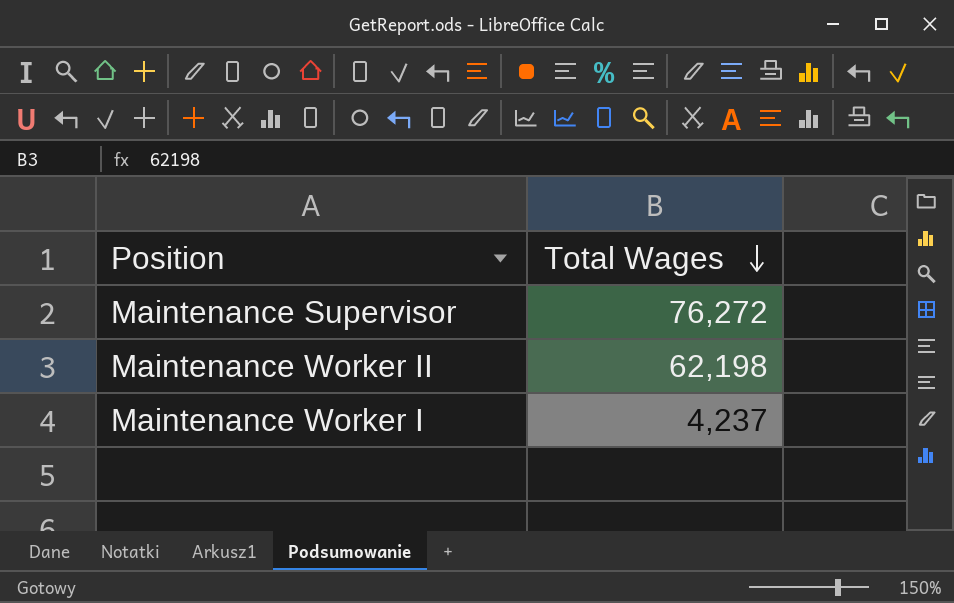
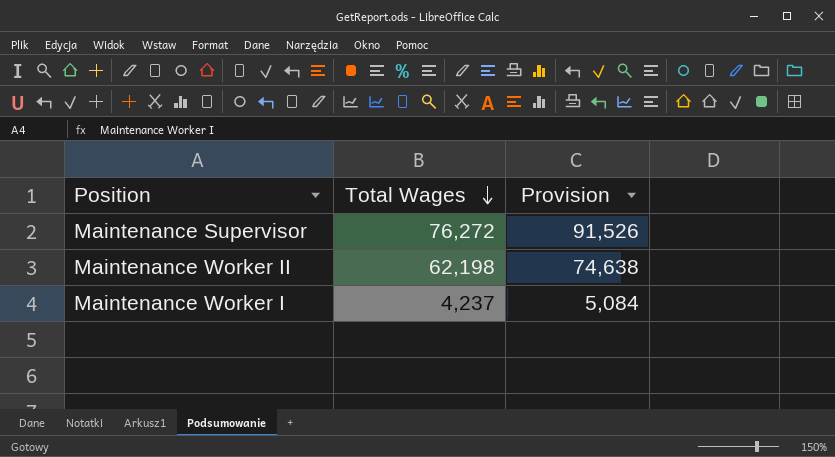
column Provision | formula: none -> [Total Wages] * 1.2

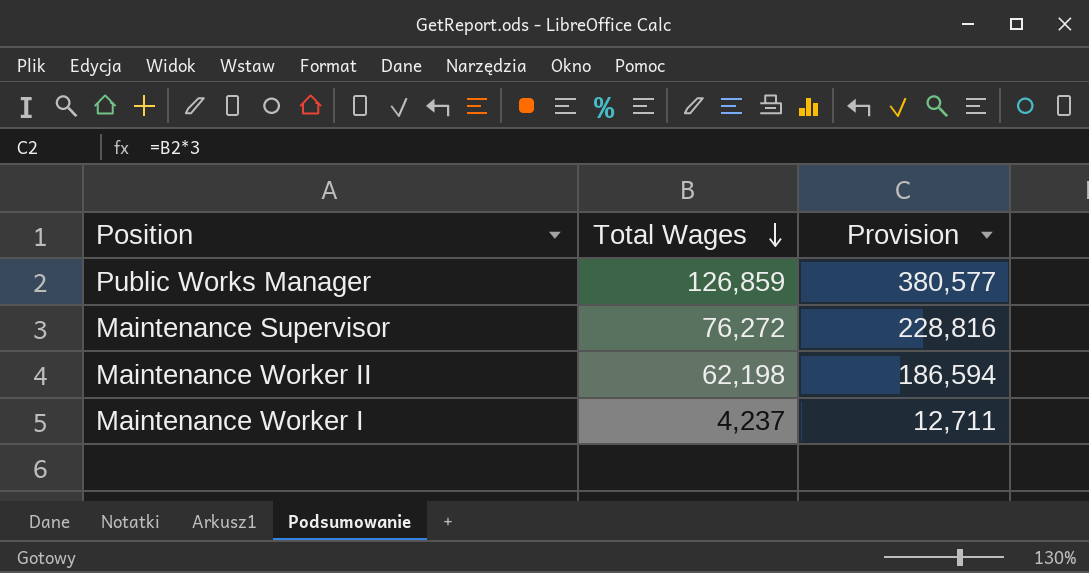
column Provision | formula: [Total Wages] * 1.2 -> [Total Wages] * 3
row Public Works Manager: none -> 126,859 | 380,577

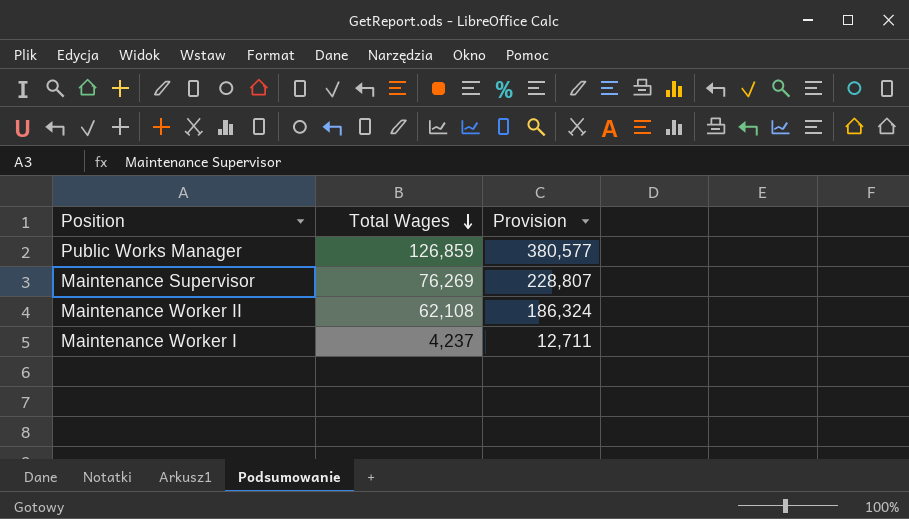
Maintenance Supervisor | Total Wages: 76,272 -> 76,269
Maintenance Supervisor | Provision: 228,816 -> 228,807
Maintenance Worker II | Total Wages: 62,198 -> 62,108
Maintenance Worker II | Provision: 186,594 -> 186,324

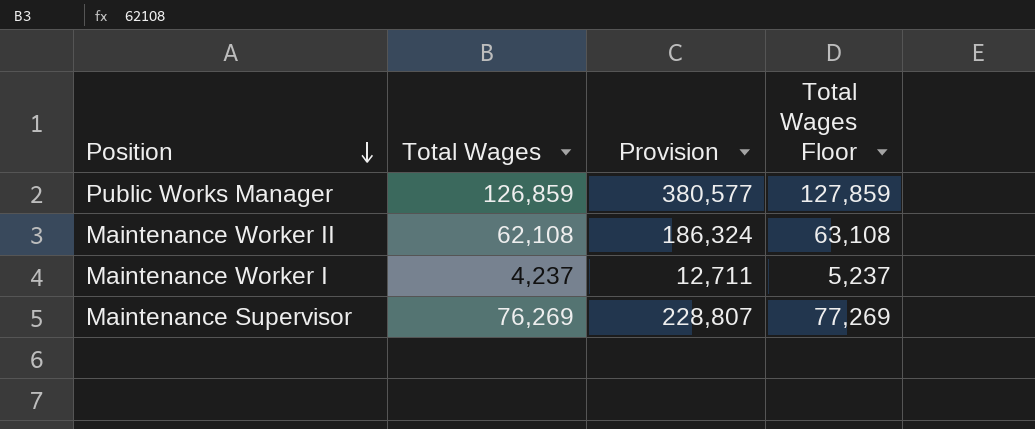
row order: Total Wages descending -> Position descending
column Total Wages Floor | formula: none -> [Total Wages] + 1000

